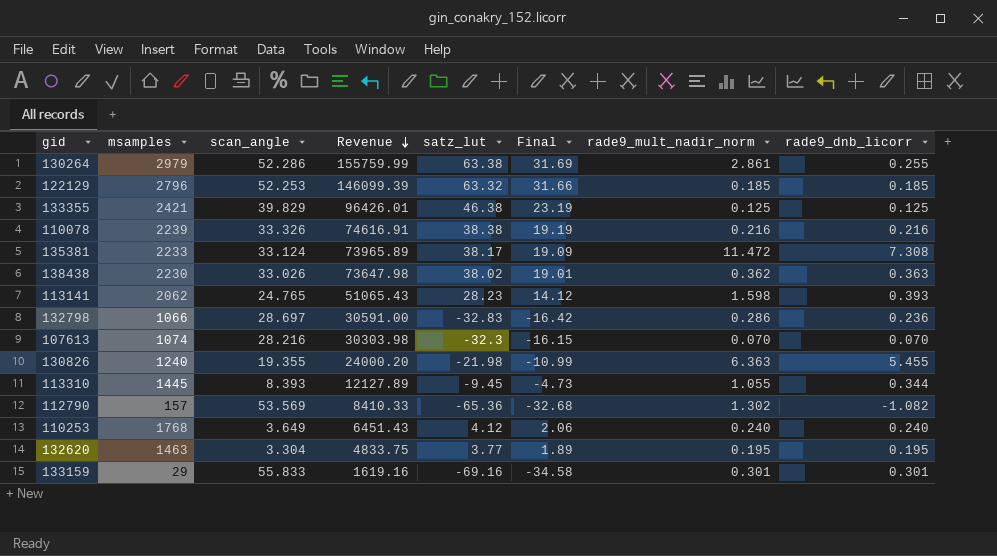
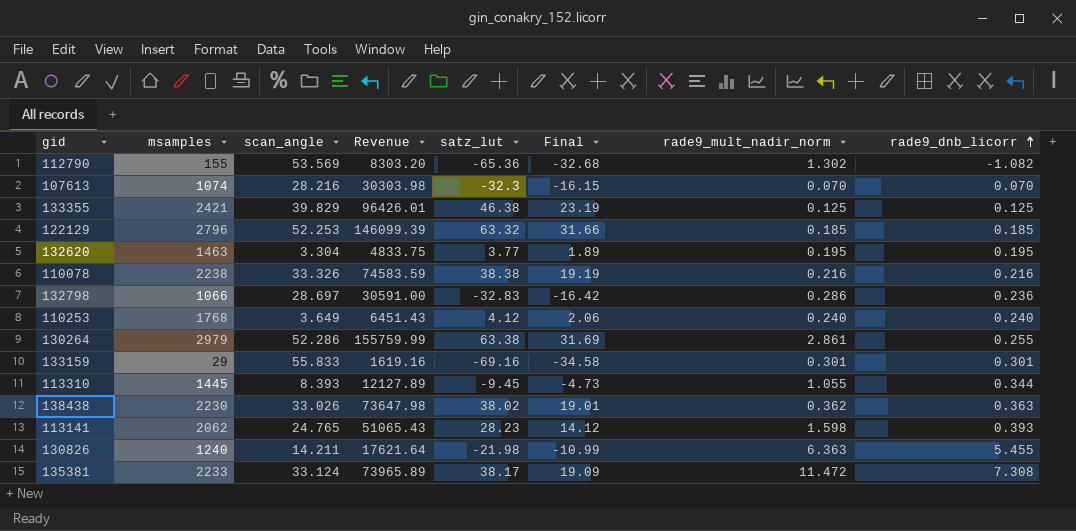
row order: Revenue descending -> rade9_dnb_licorr ascending
112790 | msamples: 157 -> 155
112790 | Revenue: 8410.33 -> 8303.20
110078 | msamples: 2239 -> 2238
110078 | Revenue: 74616.91 -> 74583.59
130826 | scan_angle: 19.355 -> 14.211
130826 | Revenue: 24000.20 -> 17621.64

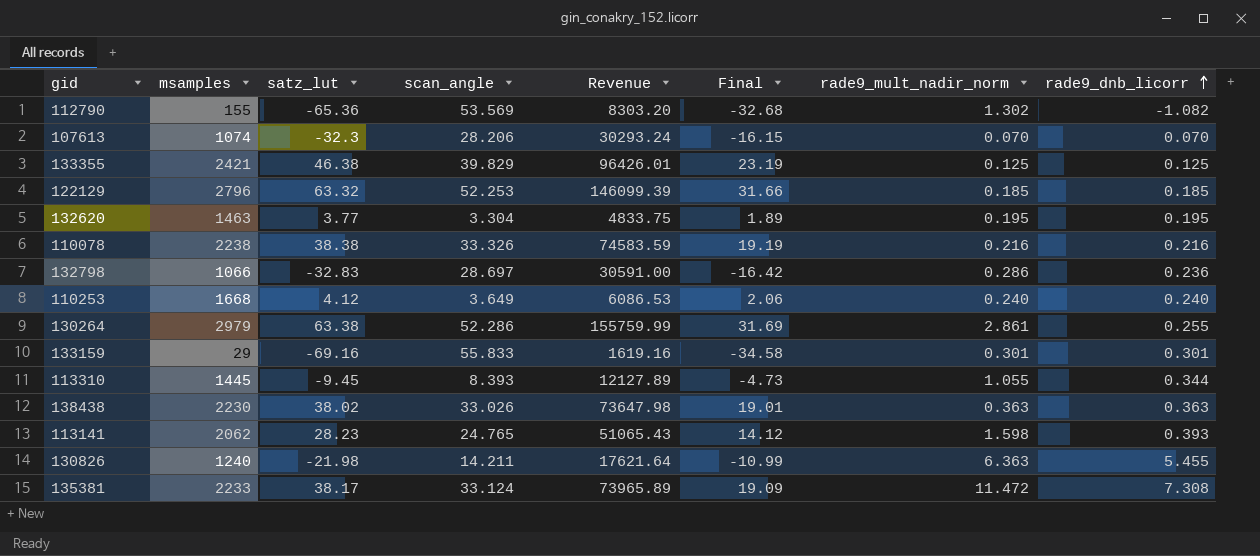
column satz_lut | position: 5 -> 3
107613 | scan_angle: 28.216 -> 28.206
107613 | Revenue: 30303.98 -> 30293.24
110253 | msamples: 1768 -> 1668
110253 | Revenue: 6451.43 -> 6086.53
138438 | rade9_mult_nadir_norm: 0.362 -> 0.363

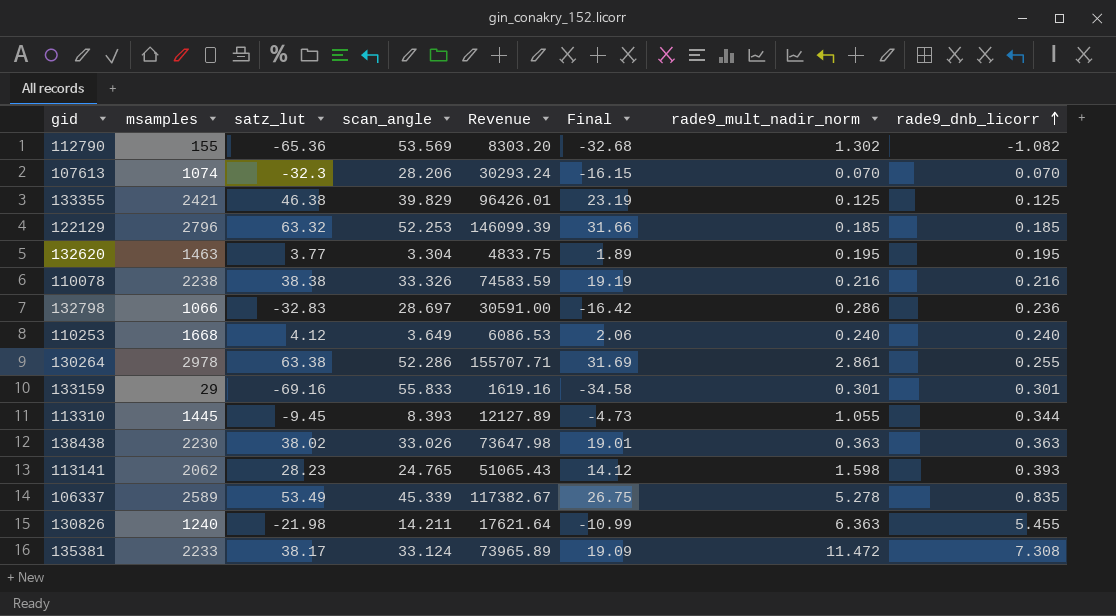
130264 | msamples: 2979 -> 2978
130264 | Revenue: 155759.99 -> 155707.71
row 106337: none -> 2589 | 53.49 | 45.339 | 117382.67 | 26.75 | 5.278 | 0.835

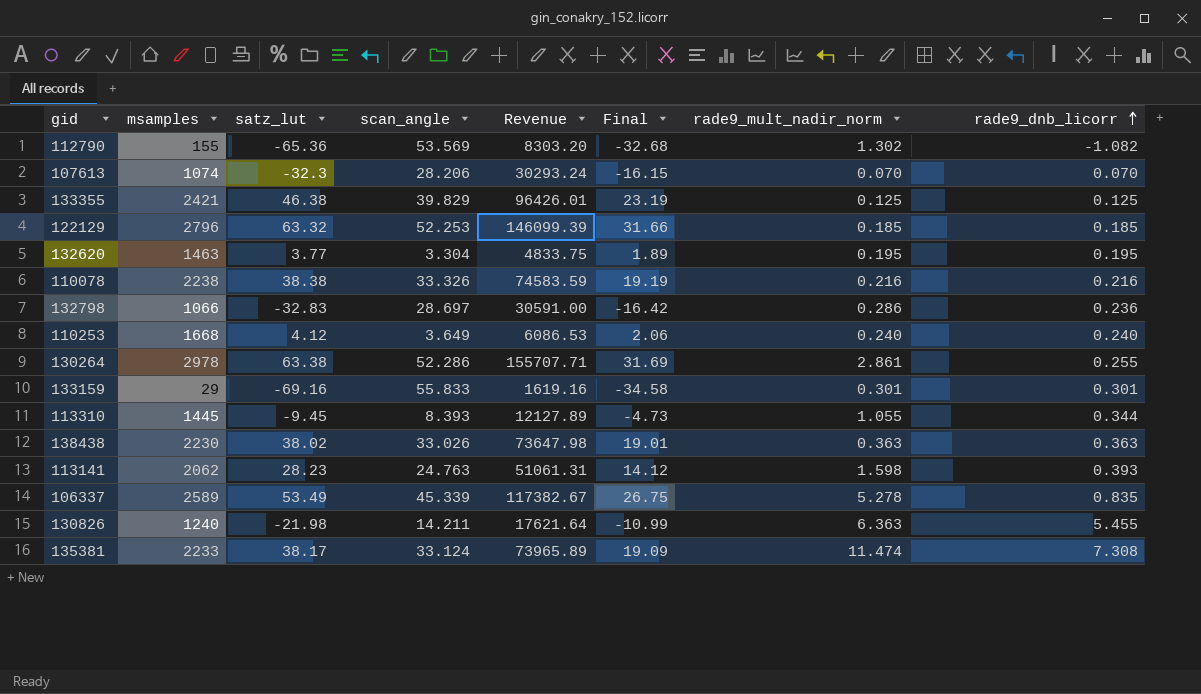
113141 | scan_angle: 24.765 -> 24.763
113141 | Revenue: 51065.43 -> 51061.31
135381 | rade9_mult_nadir_norm: 11.472 -> 11.474

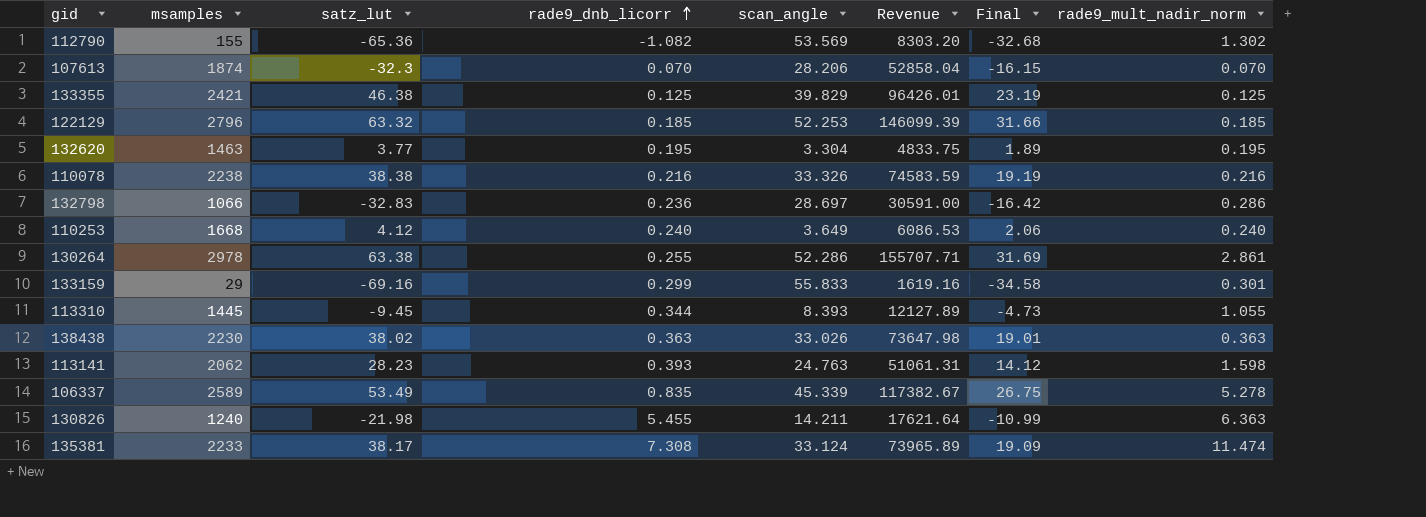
column rade9_dnb_licorr | position: 8 -> 4
107613 | msamples: 1074 -> 1874
107613 | Revenue: 30293.24 -> 52858.04
133159 | rade9_dnb_licorr: 0.301 -> 0.299

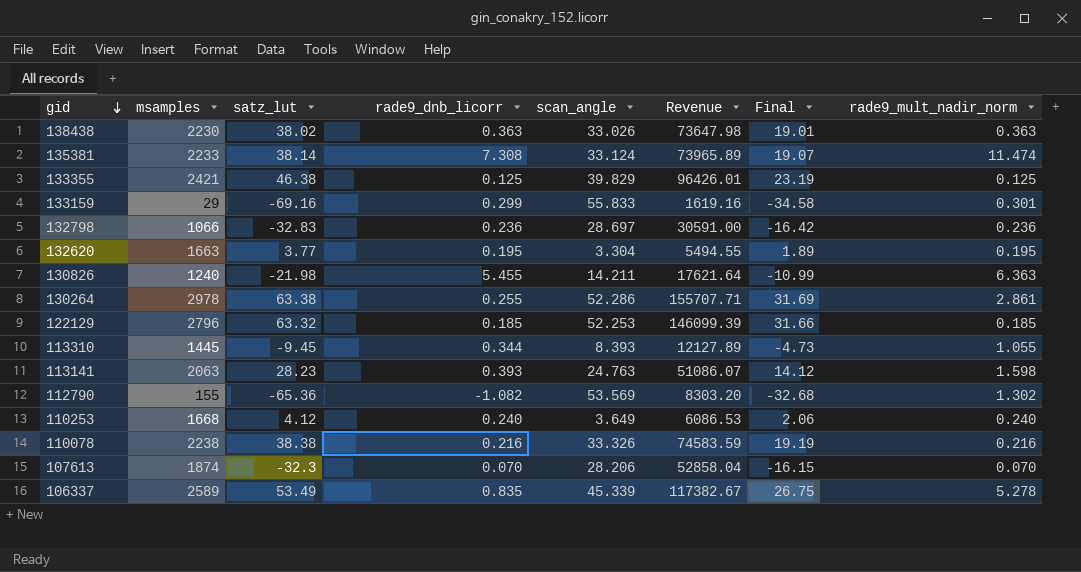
row order: rade9_dnb_licorr ascending -> gid descending
135381 | satz_lut: 38.17 -> 38.14
135381 | Final: 19.09 -> 19.07
132798 | rade9_mult_nadir_norm: 0.286 -> 0.236
132620 | msamples: 1463 -> 1663
132620 | Revenue: 4833.75 -> 5494.55
113141 | msamples: 2062 -> 2063
113141 | Revenue: 51061.31 -> 51086.07

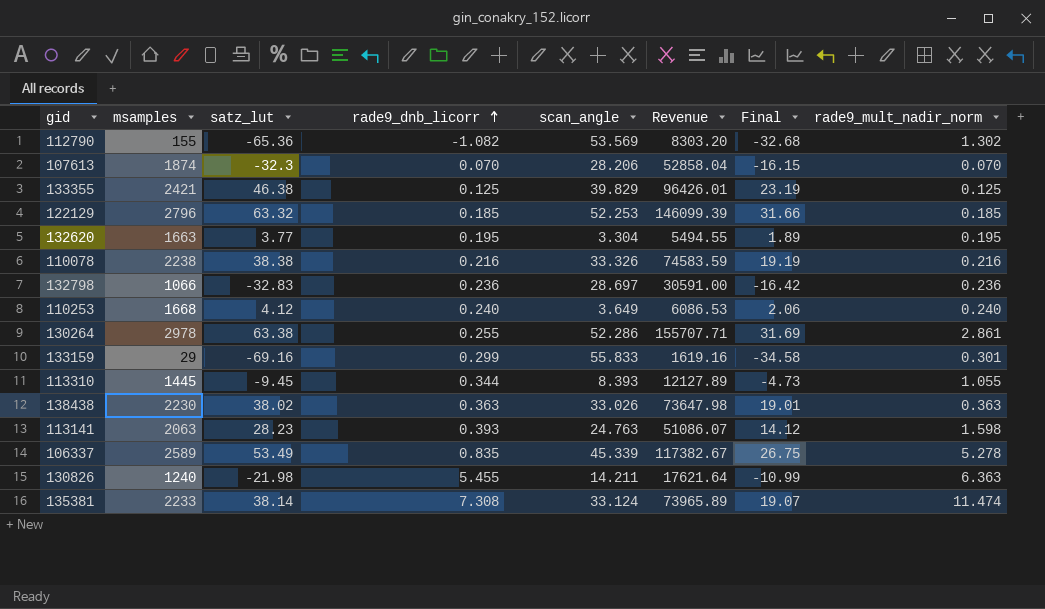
row order: gid descending -> rade9_dnb_licorr ascending

